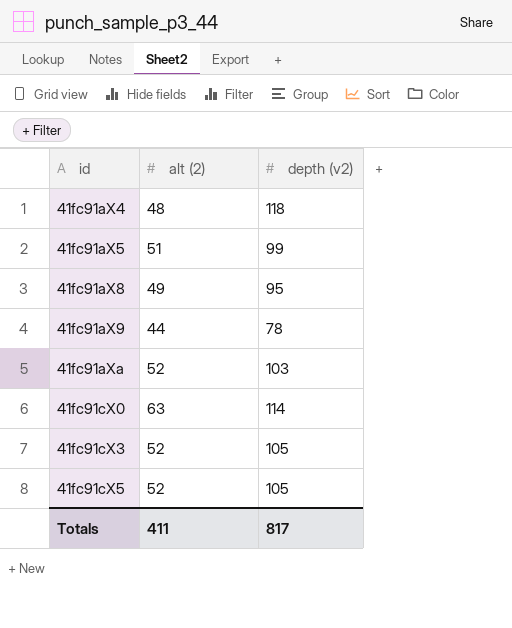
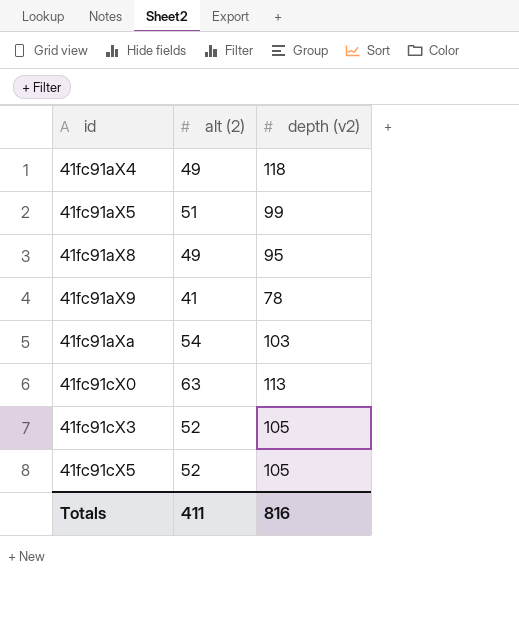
41fc91aX4 | alt (2): 48 -> 49
41fc91aX9 | alt (2): 44 -> 41
41fc91aXa | alt (2): 52 -> 54
41fc91cX0 | depth (v2): 114 -> 113
Totals | depth (v2): 817 -> 816

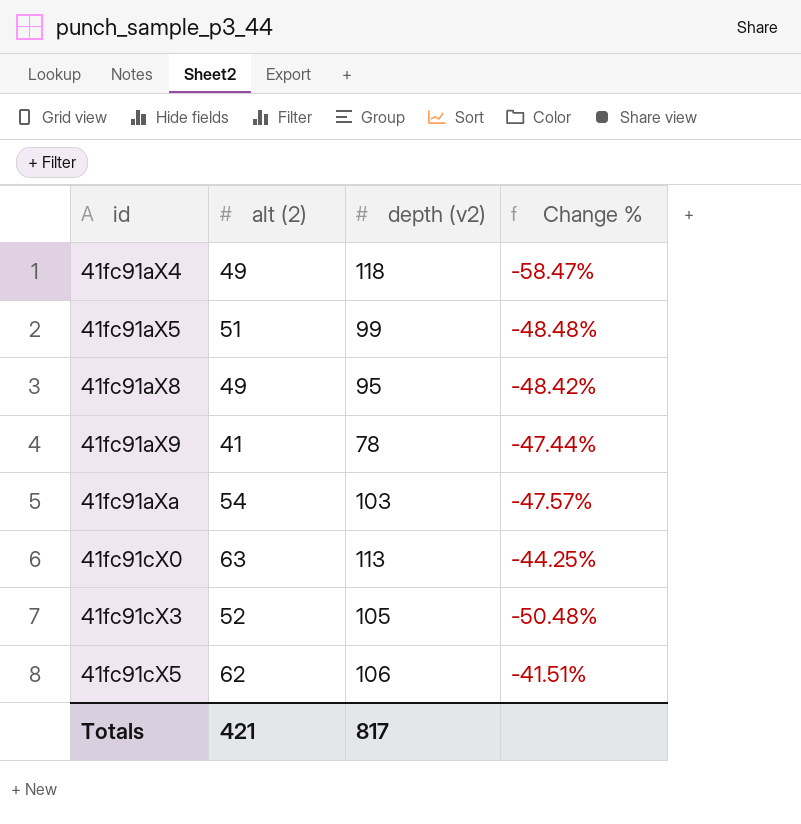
column Change % | formula: none -> ([alt (2)] - [depth (v2)]) / [depth (v2)]
41fc91cX5 | alt (2): 52 -> 62
41fc91cX5 | depth (v2): 105 -> 106
Totals | alt (2): 411 -> 421
Totals | depth (v2): 816 -> 817

